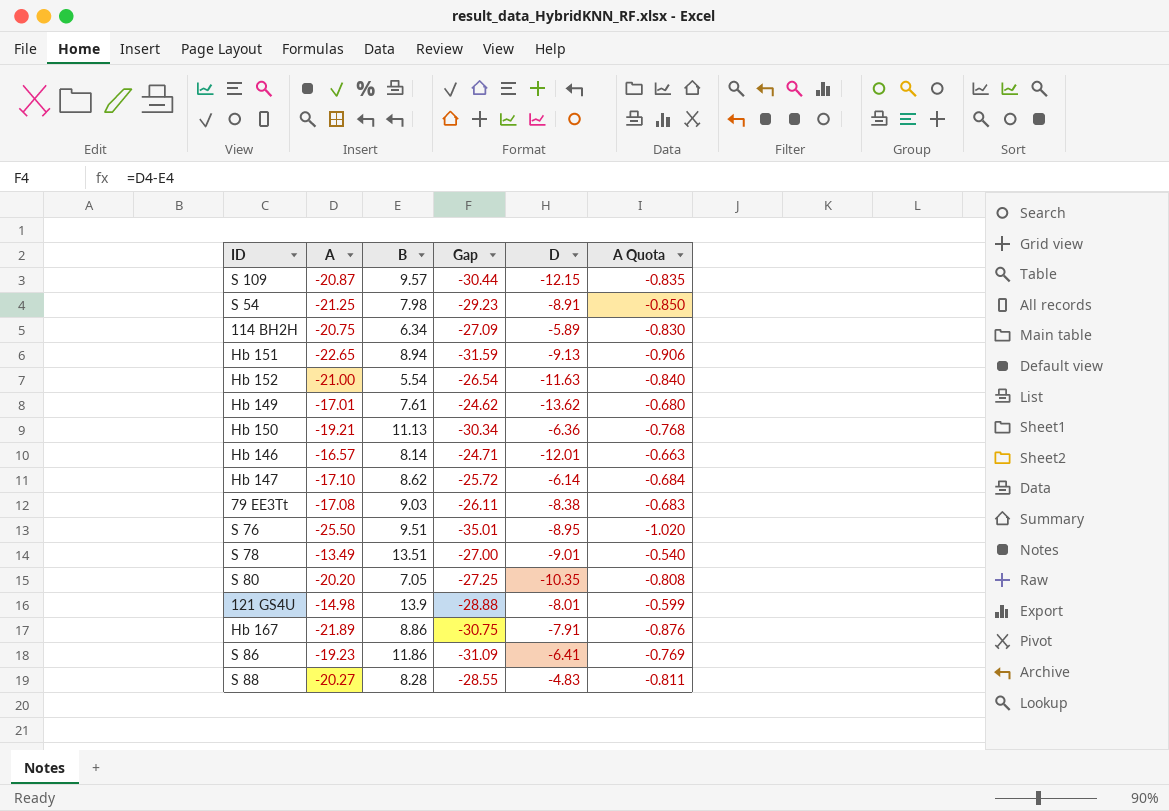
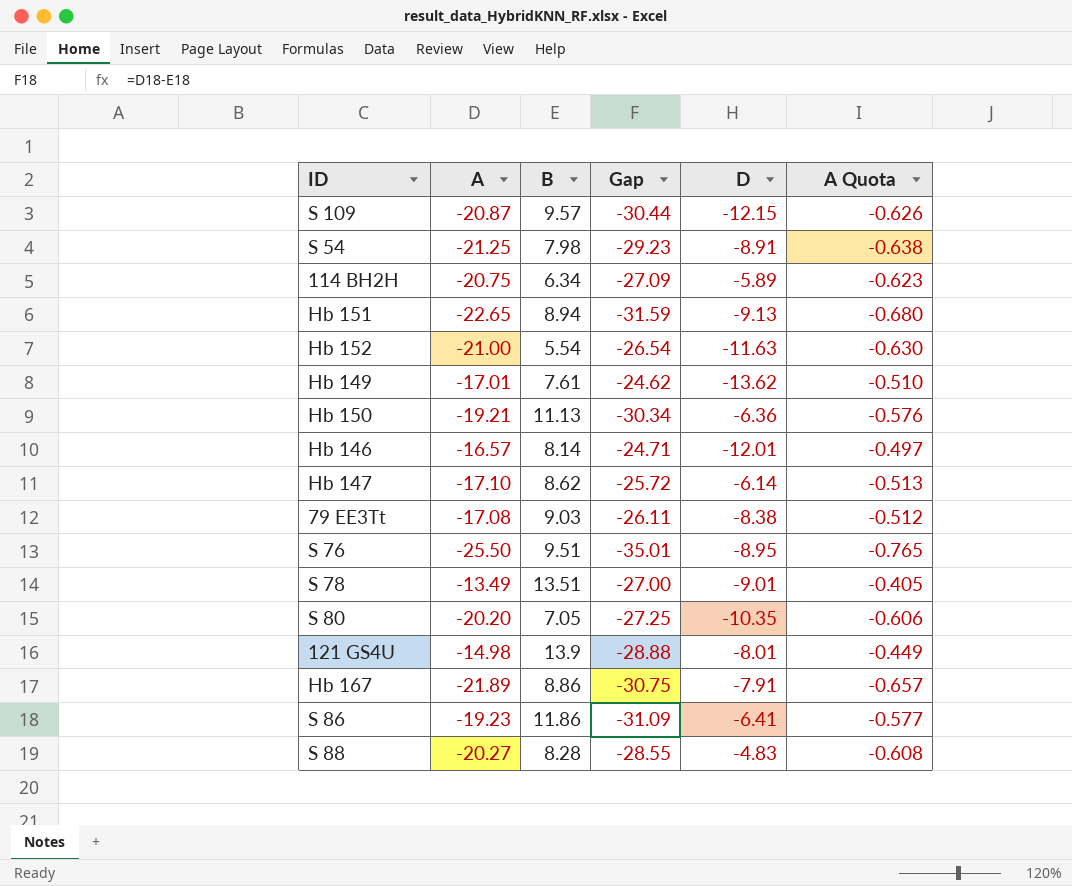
column A Quota | formula: [A] * 0.04 -> [A] * 0.03

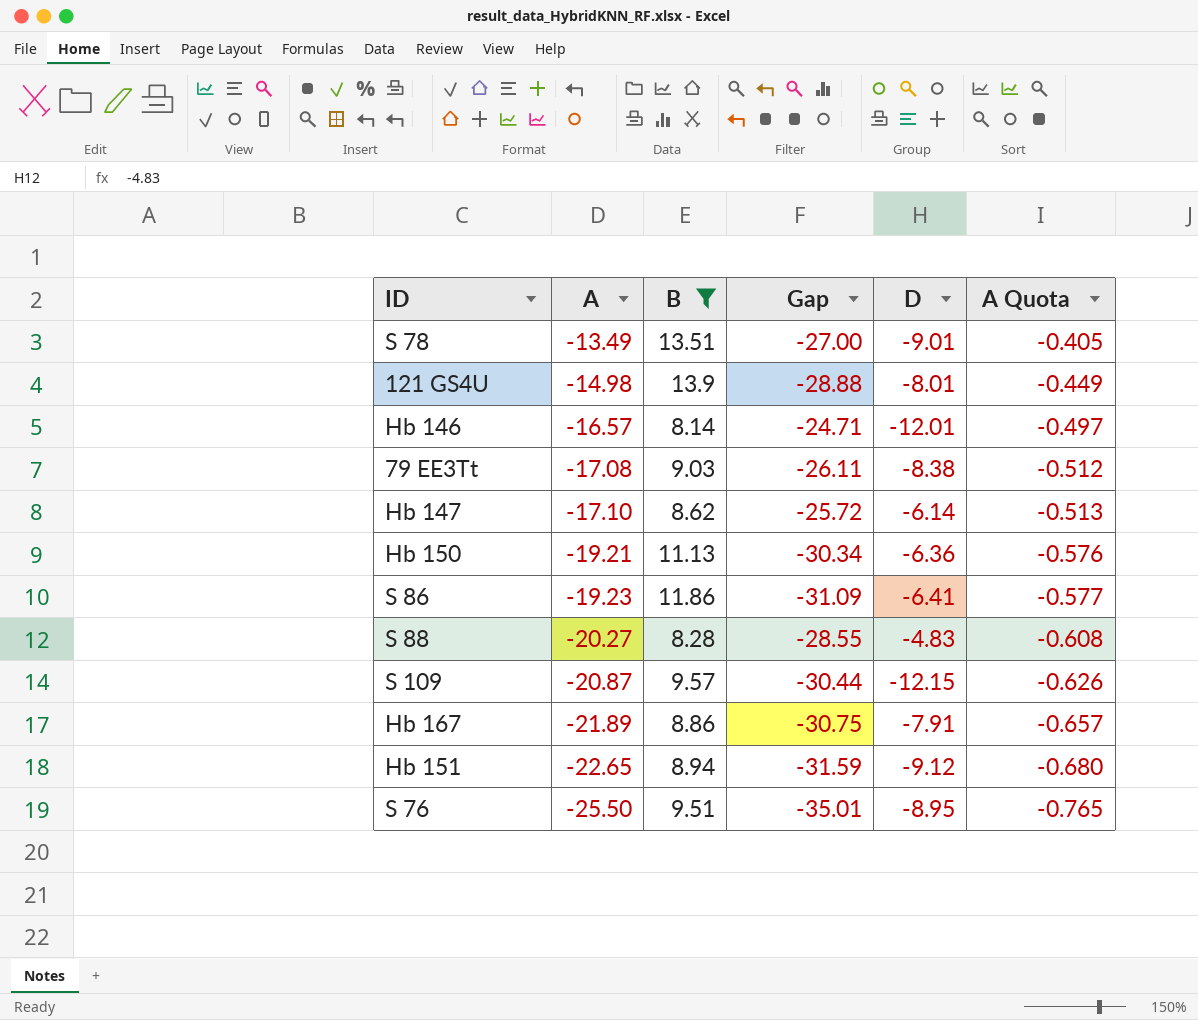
filter: none -> B >= 8.14
row order: none -> A descending
Hb 151 | D: -9.13 -> -9.12

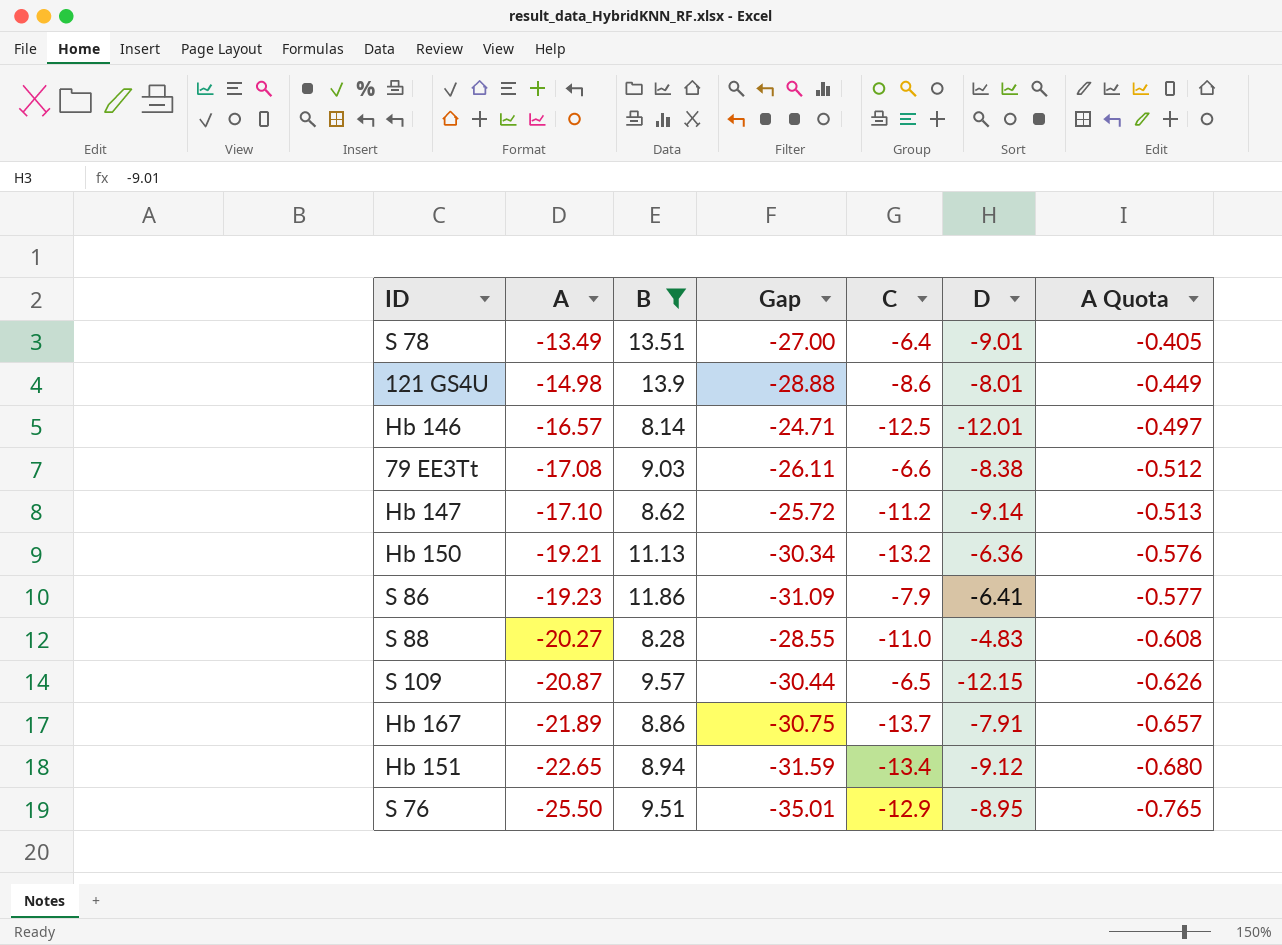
column C | position: none -> 5
Hb 147 | D: -6.14 -> -9.14

